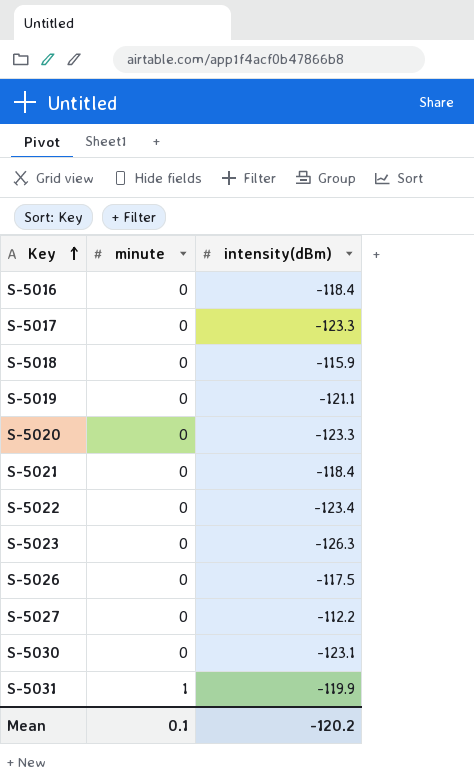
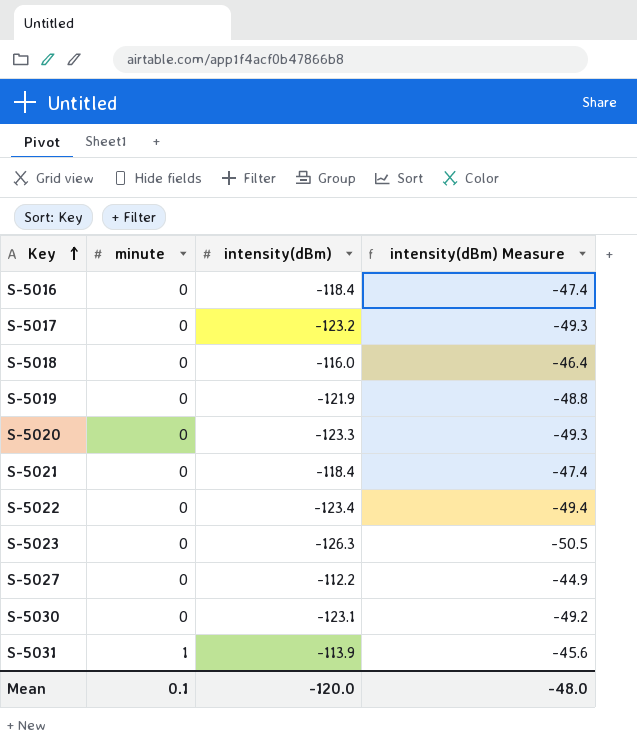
column intensity(dBm) Measure | formula: none -> [intensity(dBm)] * 0.4
row S-5026: 0 | -117.5 -> none
S-5017 | intensity(dBm): -123.3 -> -123.2
S-5018 | intensity(dBm): -115.9 -> -116.0
S-5019 | intensity(dBm): -121.1 -> -121.9
S-5031 | intensity(dBm): -119.9 -> -113.9
Mean | intensity(dBm): -120.2 -> -120.0

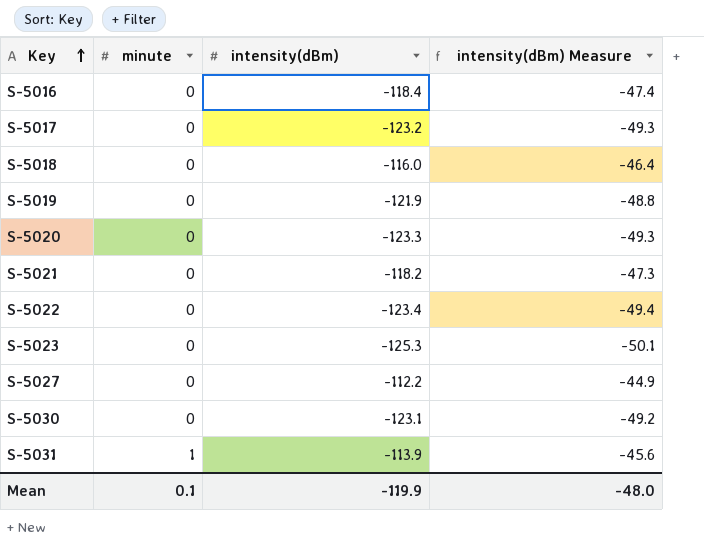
S-5021 | intensity(dBm): -118.4 -> -118.2
S-5021 | intensity(dBm) Measure: -47.4 -> -47.3
S-5023 | intensity(dBm): -126.3 -> -125.3
S-5023 | intensity(dBm) Measure: -50.5 -> -50.1
Mean | intensity(dBm): -120.0 -> -119.9

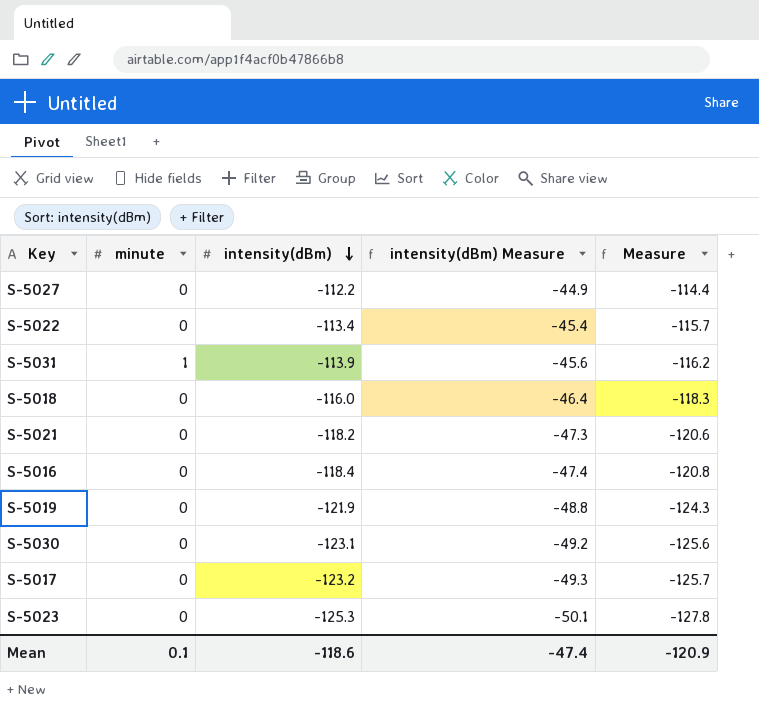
row order: Key ascending -> intensity(dBm) descending
column Measure | formula: none -> [intensity(dBm)] * 1.02
row S-5020: 0 | -123.3 | -49.3 -> none
S-5022 | intensity(dBm): -123.4 -> -113.4
S-5022 | intensity(dBm) Measure: -49.4 -> -45.4
Mean | intensity(dBm): -119.9 -> -118.6
Mean | intensity(dBm) Measure: -48.0 -> -47.4

